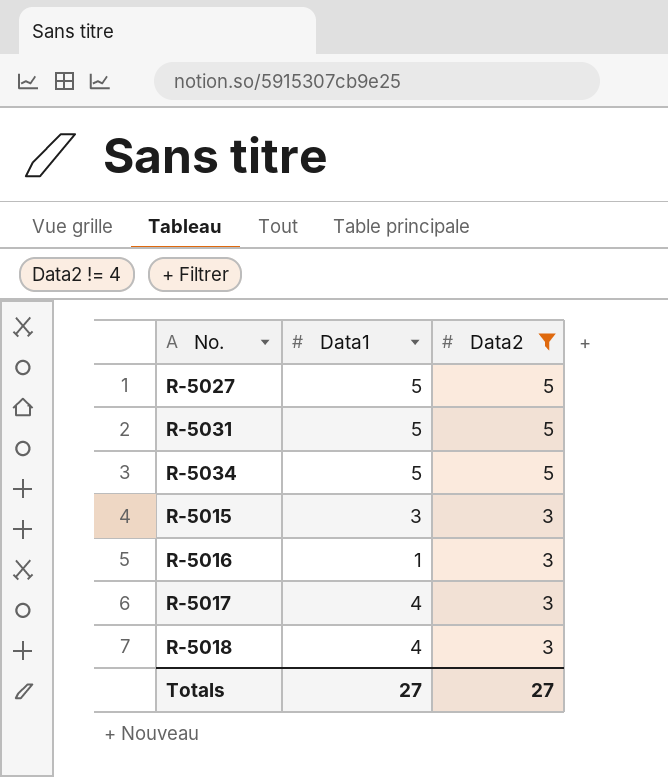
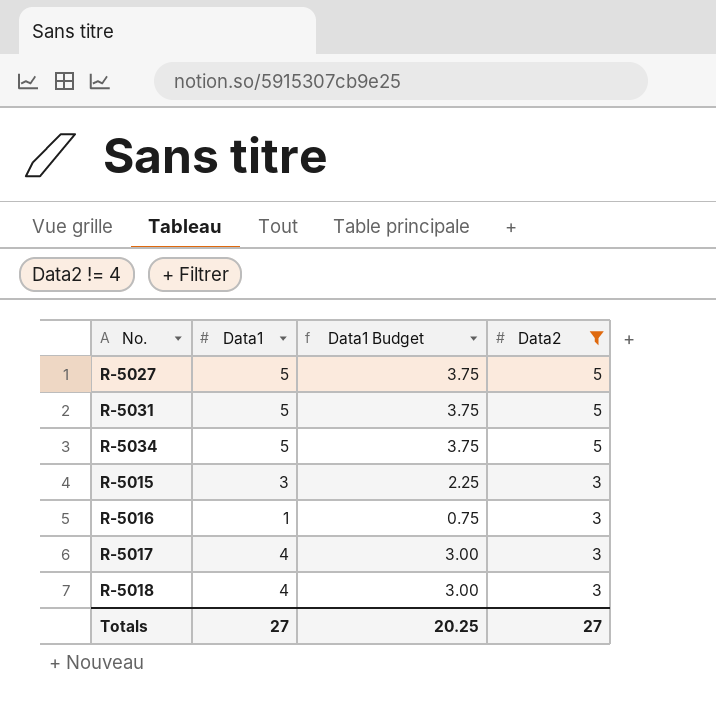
column Data1 Budget | formula: none -> [Data1] * 0.75

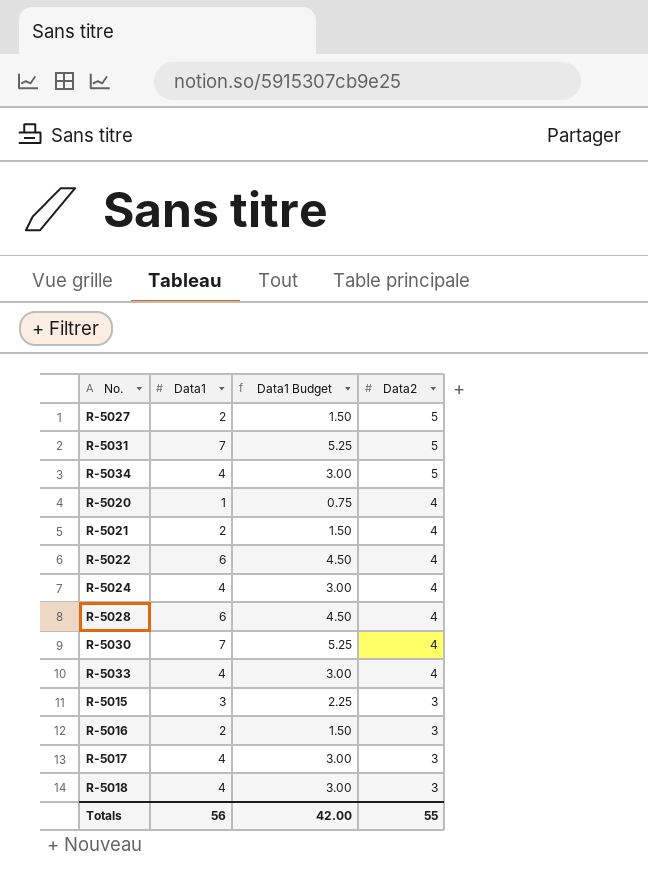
filter: Data2 != 4 -> none
R-5027 | Data1: 5 -> 2
R-5027 | Data1 Budget: 3.75 -> 1.50
R-5031 | Data1: 5 -> 7
R-5031 | Data1 Budget: 3.75 -> 5.25
R-5034 | Data1: 5 -> 4
R-5034 | Data1 Budget: 3.75 -> 3.00
R-5016 | Data1: 1 -> 2
R-5016 | Data1 Budget: 0.75 -> 1.50
Totals | Data1: 27 -> 56
Totals | Data1 Budget: 20.25 -> 42.00
Totals | Data2: 27 -> 55

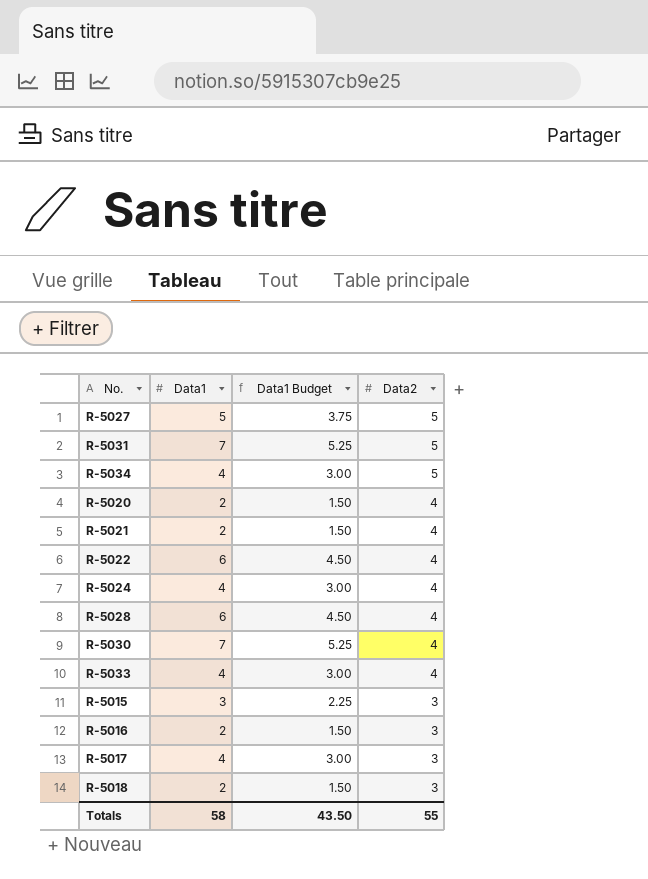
R-5027 | Data1: 2 -> 5
R-5027 | Data1 Budget: 1.50 -> 3.75
R-5020 | Data1: 1 -> 2
R-5020 | Data1 Budget: 0.75 -> 1.50
R-5018 | Data1: 4 -> 2
R-5018 | Data1 Budget: 3.00 -> 1.50
Totals | Data1: 56 -> 58
Totals | Data1 Budget: 42.00 -> 43.50

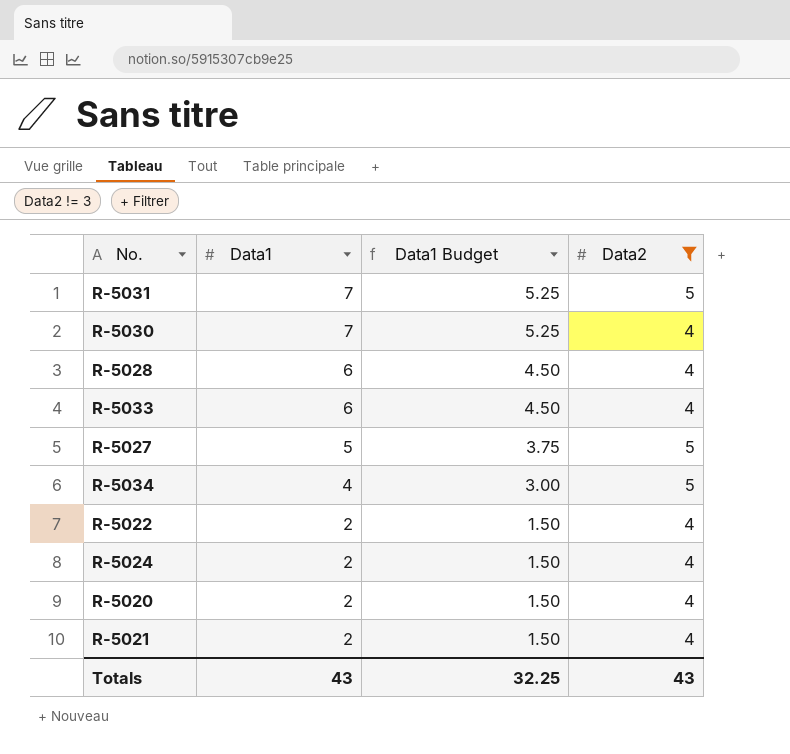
filter: none -> Data2 != 3
row order: Data2 descending -> Data1 descending
R-5033 | Data1: 4 -> 6
R-5033 | Data1 Budget: 3.00 -> 4.50
R-5022 | Data1: 6 -> 2
R-5022 | Data1 Budget: 4.50 -> 1.50
R-5024 | Data1: 4 -> 2
R-5024 | Data1 Budget: 3.00 -> 1.50
Totals | Data1: 58 -> 43
Totals | Data1 Budget: 43.50 -> 32.25
Totals | Data2: 55 -> 43

